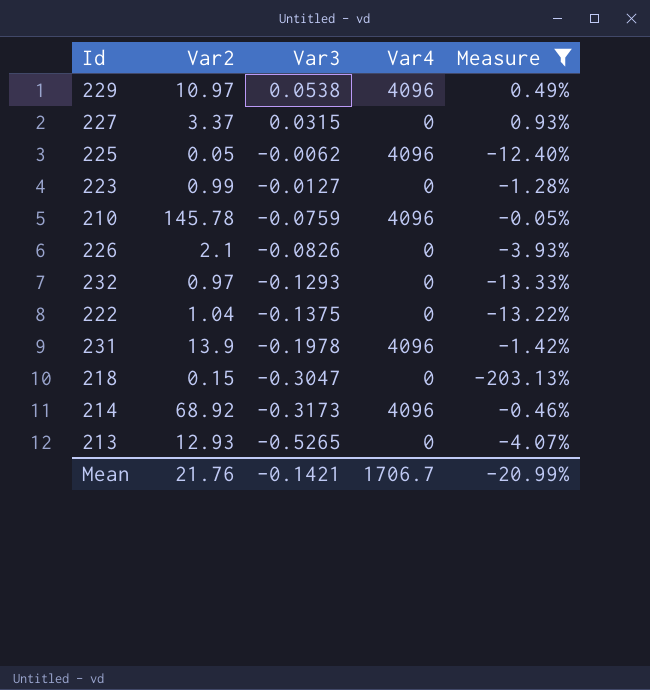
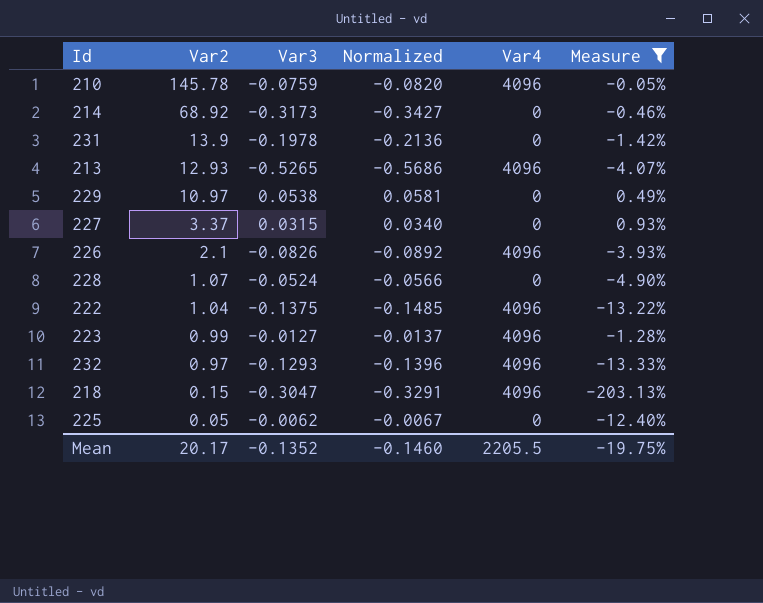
row order: Var3 descending -> Var2 descending
column Normalized | formula: none -> [Var3] * 1.08
214 | Var4: 4096 -> 0
231 | Var4: 4096 -> 0
213 | Var4: 0 -> 4096
229 | Var4: 4096 -> 0
226 | Var4: 0 -> 4096
row 228: none -> 1.07 | -0.0524 | -0.0566 | 0 | -4.90%
222 | Var4: 0 -> 4096
223 | Var4: 0 -> 4096
232 | Var4: 0 -> 4096
218 | Var4: 0 -> 4096
225 | Var4: 4096 -> 0
Mean | Var2: 21.76 -> 20.17
Mean | Var3: -0.1421 -> -0.1352
Mean | Var4: 1706.7 -> 2205.5
Mean | Measure: -20.99% -> -19.75%

